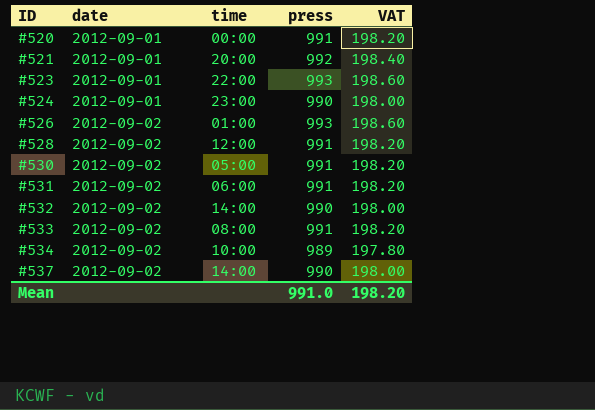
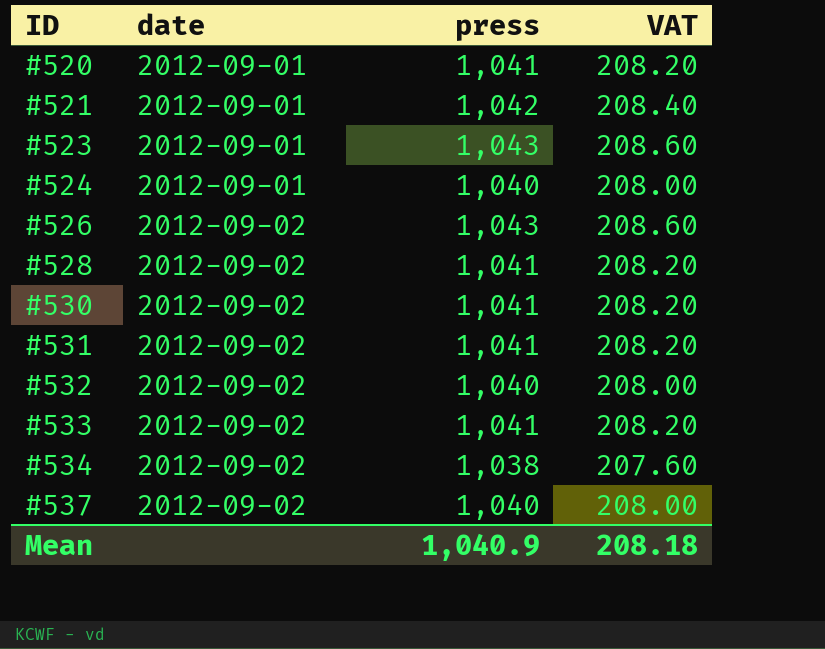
column time | position: 3 -> none
#520 | press: 991 -> 1,041
#520 | VAT: 198.20 -> 208.20
#521 | press: 992 -> 1,042
#521 | VAT: 198.40 -> 208.40
#523 | press: 993 -> 1,043
#523 | VAT: 198.60 -> 208.60
#524 | press: 990 -> 1,040
#524 | VAT: 198.00 -> 208.00
#526 | press: 993 -> 1,043
#526 | VAT: 198.60 -> 208.60
#528 | press: 991 -> 1,041
#528 | VAT: 198.20 -> 208.20
#530 | press: 991 -> 1,041
#530 | VAT: 198.20 -> 208.20
#531 | press: 991 -> 1,041
#531 | VAT: 198.20 -> 208.20
#532 | press: 990 -> 1,040
#532 | VAT: 198.00 -> 208.00
#533 | press: 991 -> 1,041
#533 | VAT: 198.20 -> 208.20
#534 | press: 989 -> 1,038
#534 | VAT: 197.80 -> 207.60
#537 | press: 990 -> 1,040
#537 | VAT: 198.00 -> 208.00
Mean | press: 991.0 -> 1,040.9
Mean | VAT: 198.20 -> 208.18

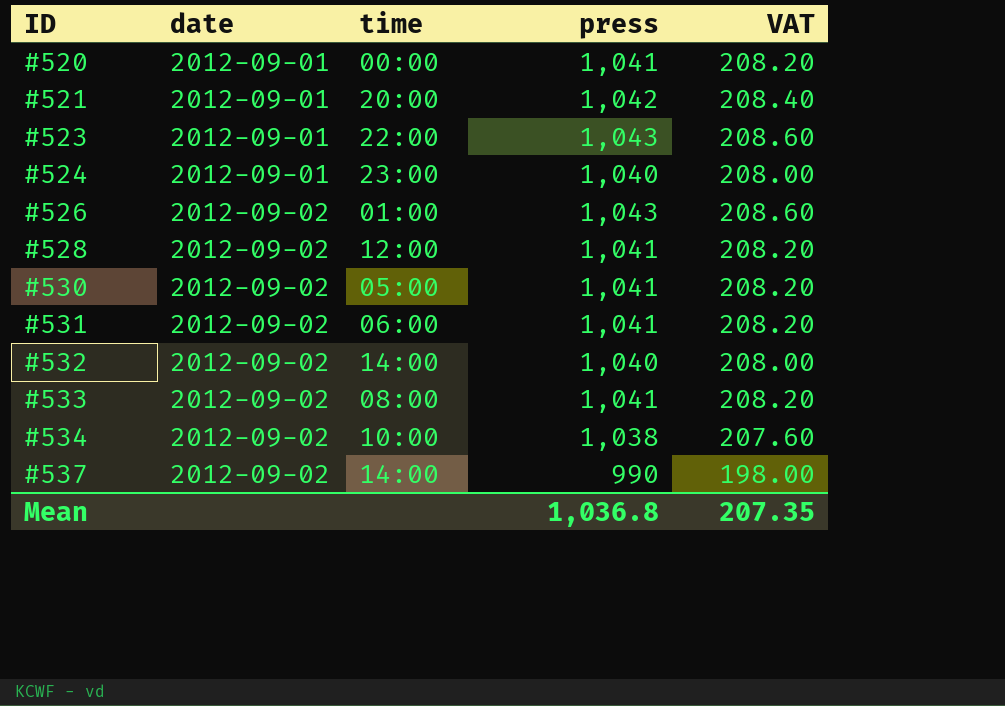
column time | position: none -> 3
#537 | press: 1,040 -> 990
#537 | VAT: 208.00 -> 198.00
Mean | press: 1,040.9 -> 1,036.8
Mean | VAT: 208.18 -> 207.35

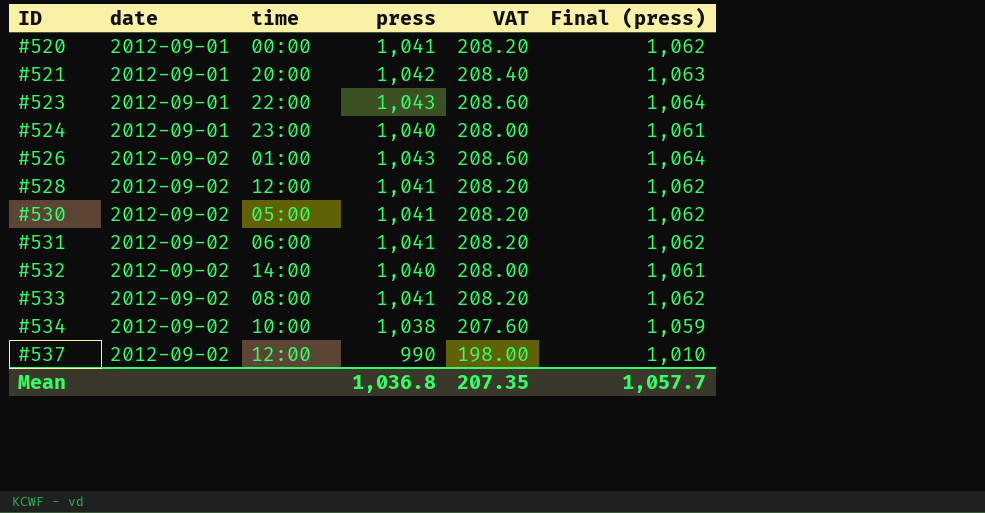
column Final (press) | formula: none -> [press] * 1.02
#537 | time: 14:00 -> 12:00

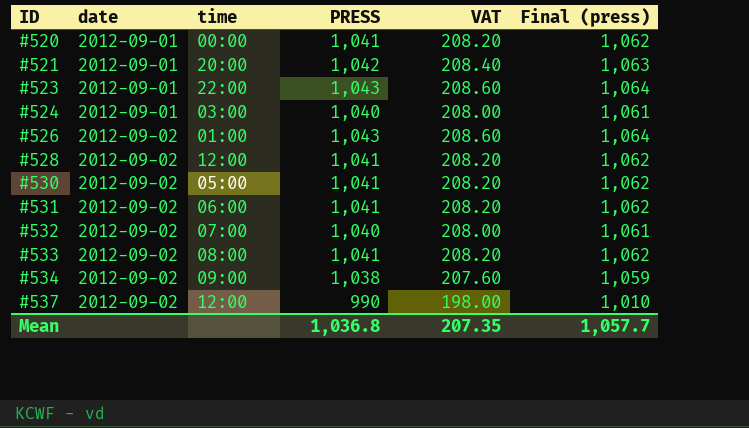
column name: press -> PRESS
#524 | time: 23:00 -> 03:00
#532 | time: 14:00 -> 07:00
#534 | time: 10:00 -> 09:00

